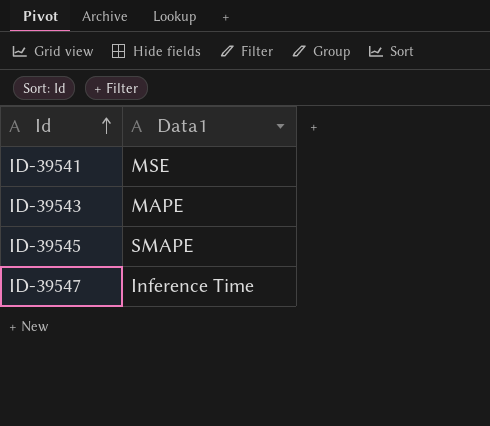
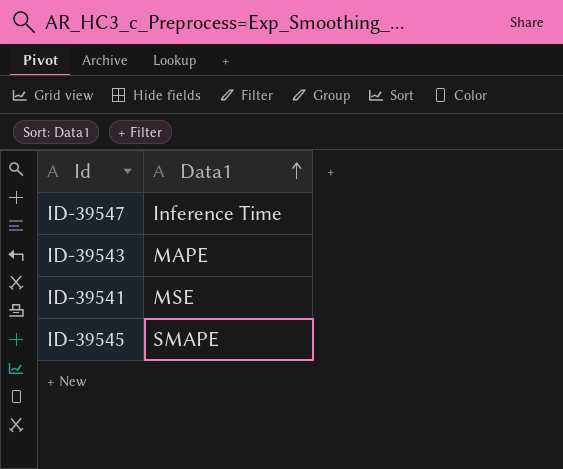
row order: Id ascending -> Data1 ascending

